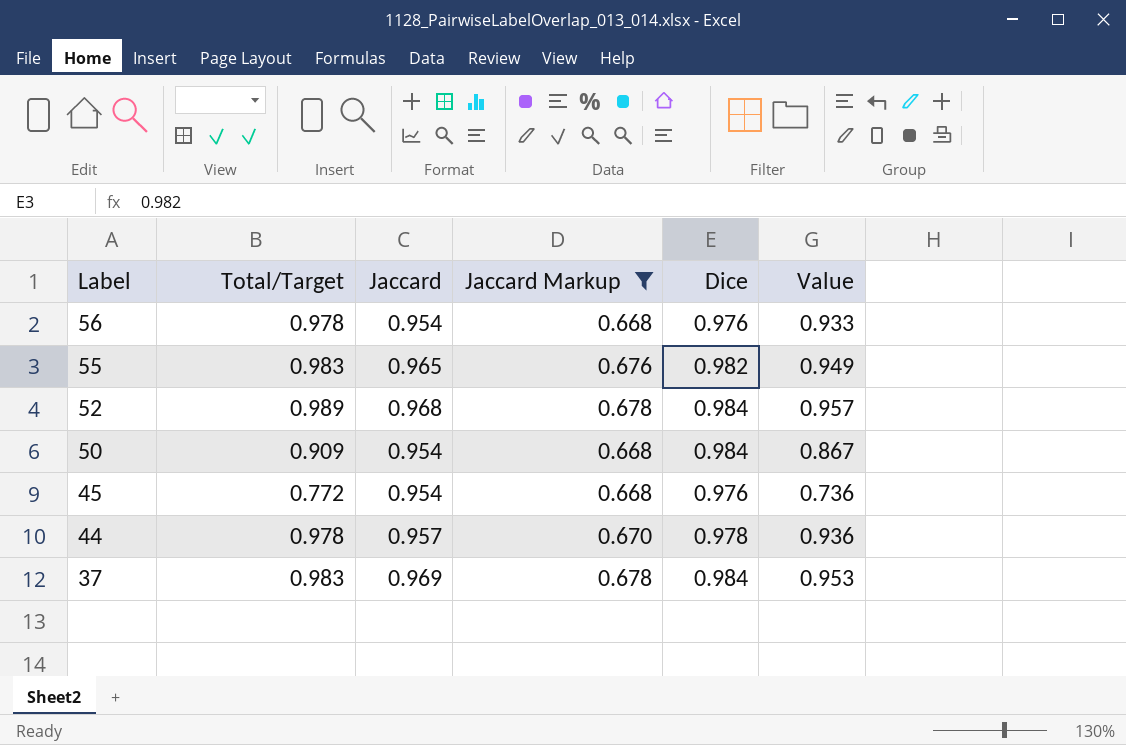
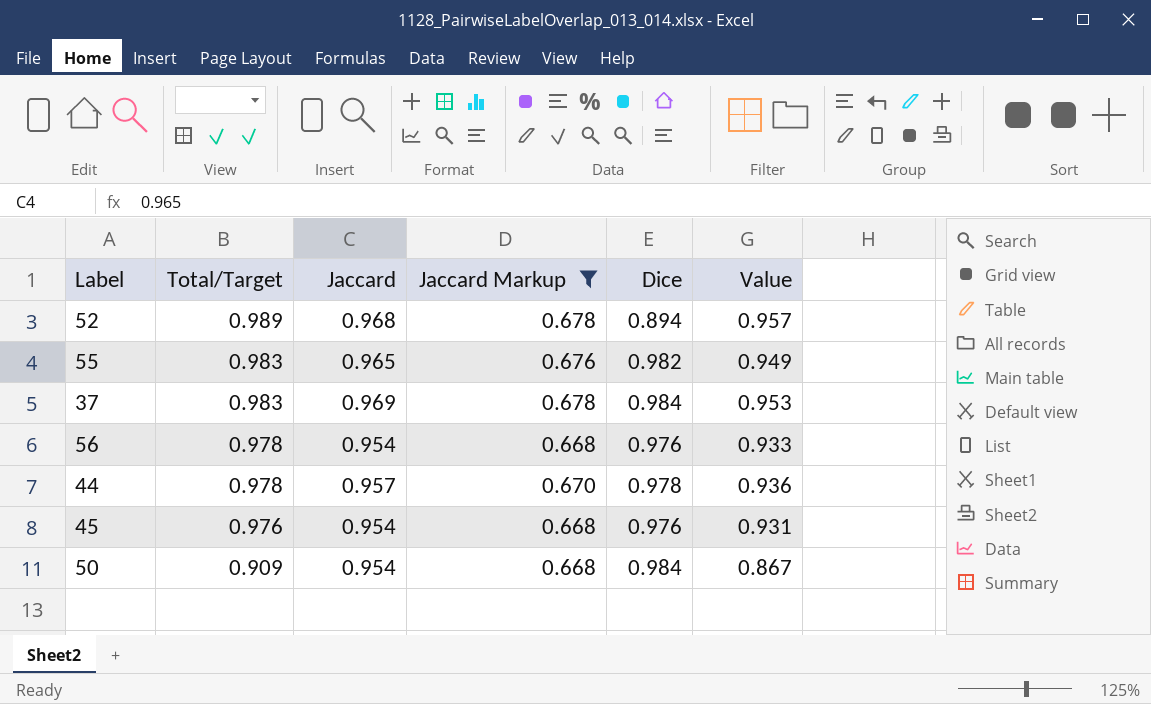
row order: Label descending -> Total/Target descending
52 | Dice: 0.984 -> 0.894
45 | Total/Target: 0.772 -> 0.976
45 | Value: 0.736 -> 0.931

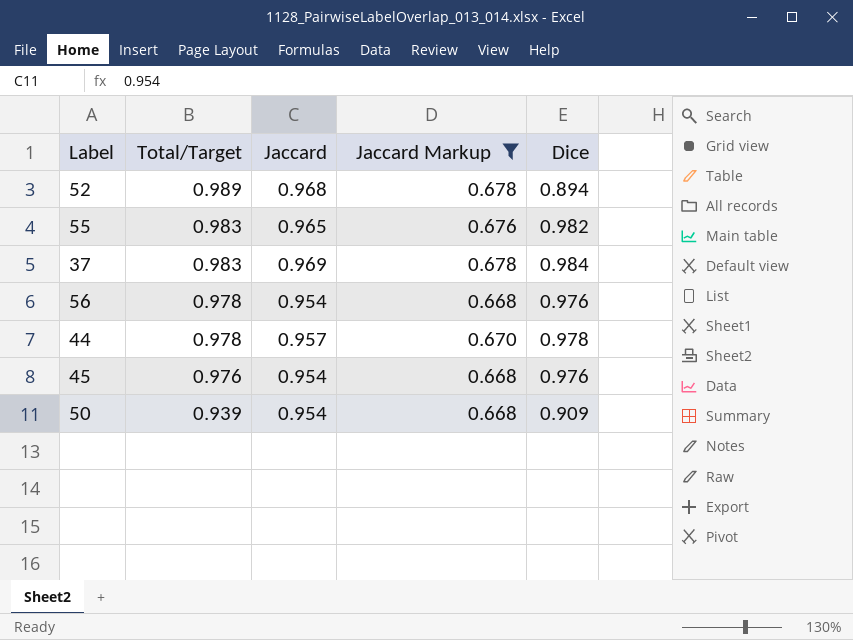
column Value | formula: [Total/Target] * [Jaccard] -> none
50 | Total/Target: 0.909 -> 0.939
50 | Dice: 0.984 -> 0.909

